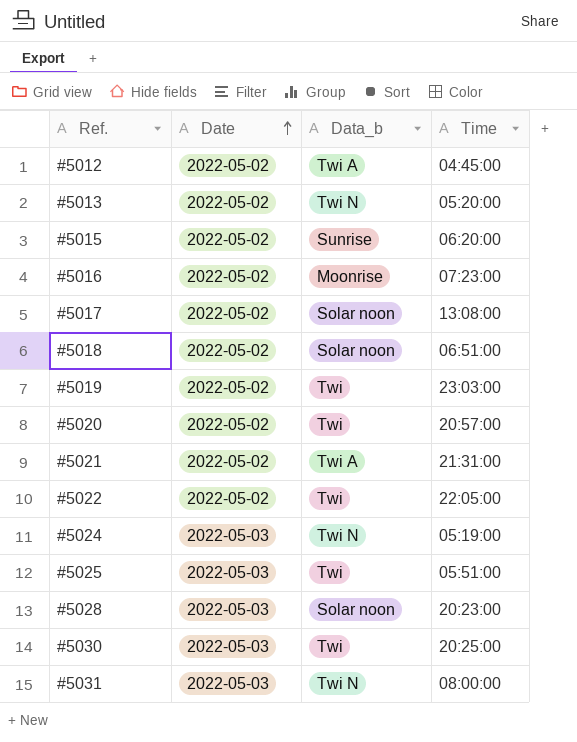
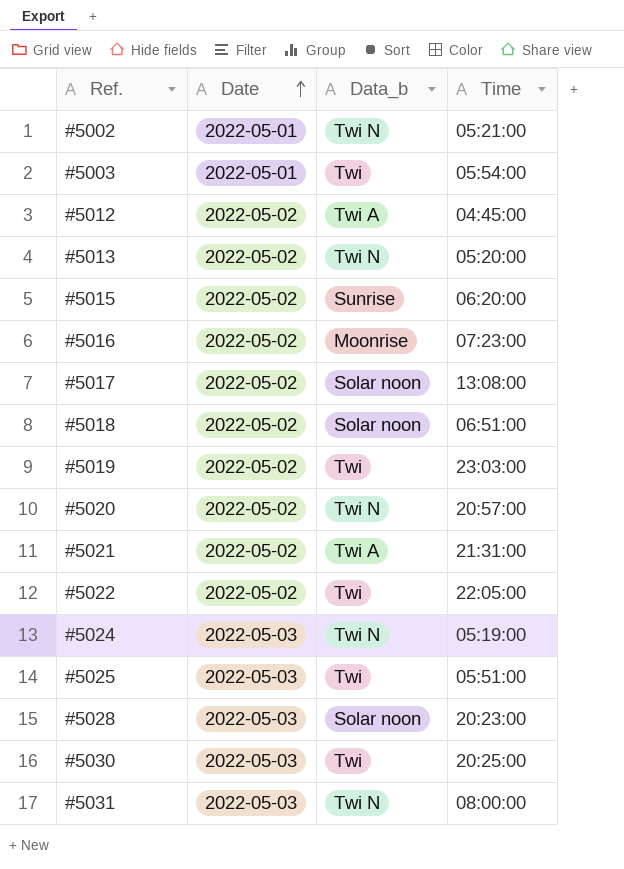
row #5002: none -> 2022-05-01 | Twi N | 05:21:00
row #5003: none -> 2022-05-01 | Twi | 05:54:00
#5020 | Data_b: Twi -> Twi N

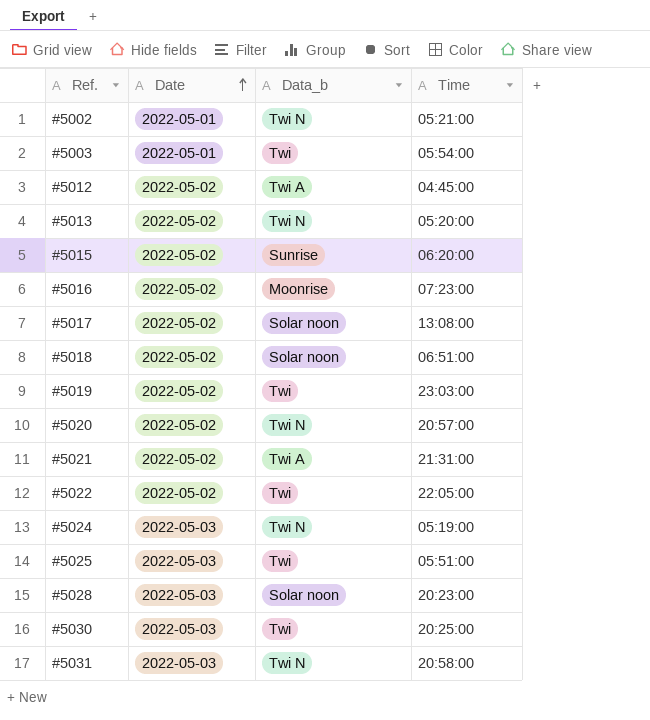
#5031 | Time: 08:00:00 -> 20:58:00

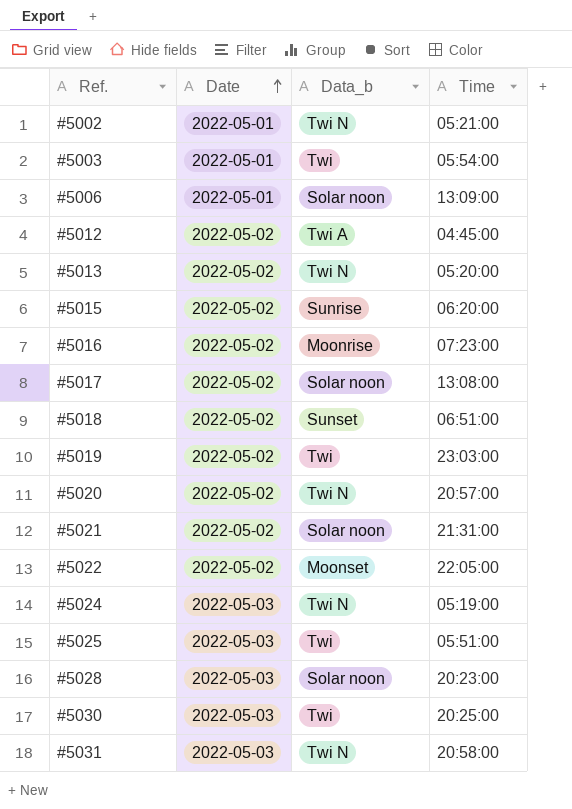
row #5006: none -> 2022-05-01 | Solar noon | 13:09:00
#5018 | Data_b: Solar noon -> Sunset
#5021 | Data_b: Twi A -> Solar noon
#5022 | Data_b: Twi -> Moonset

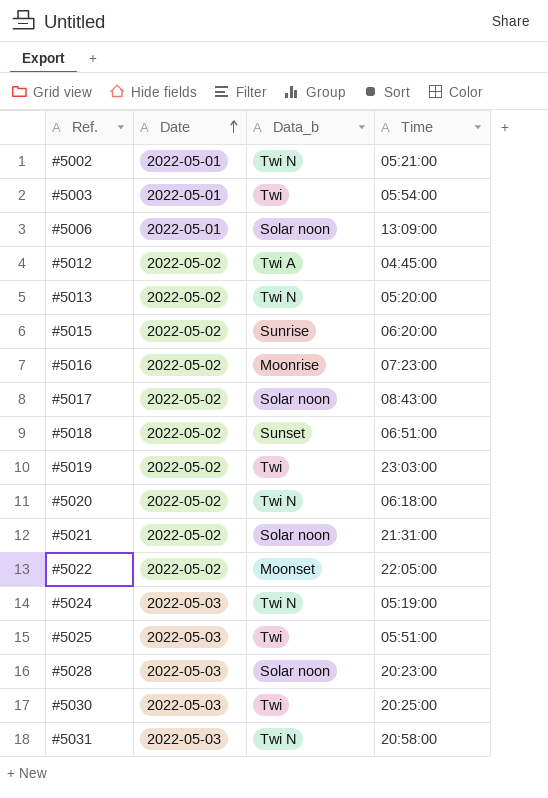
#5017 | Time: 13:08:00 -> 08:43:00
#5020 | Time: 20:57:00 -> 06:18:00

